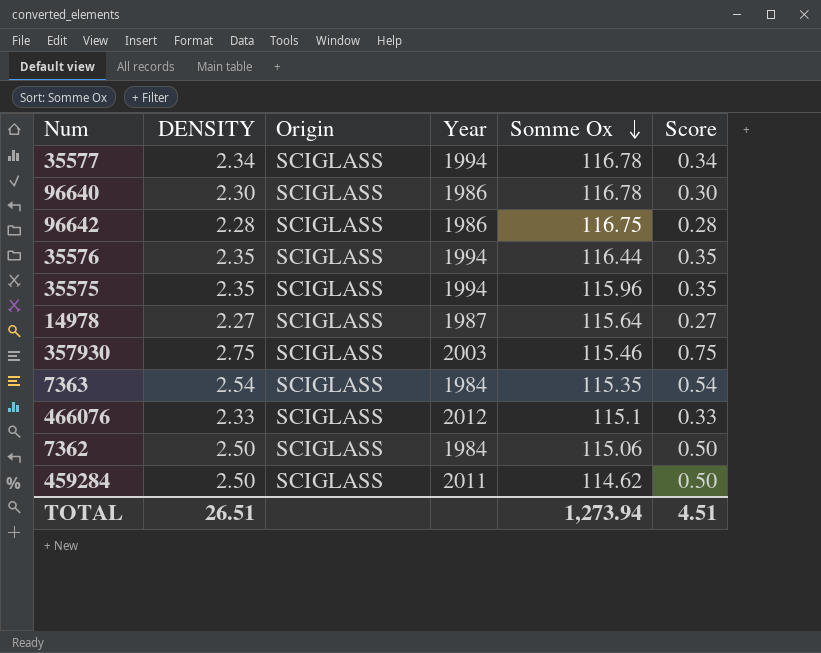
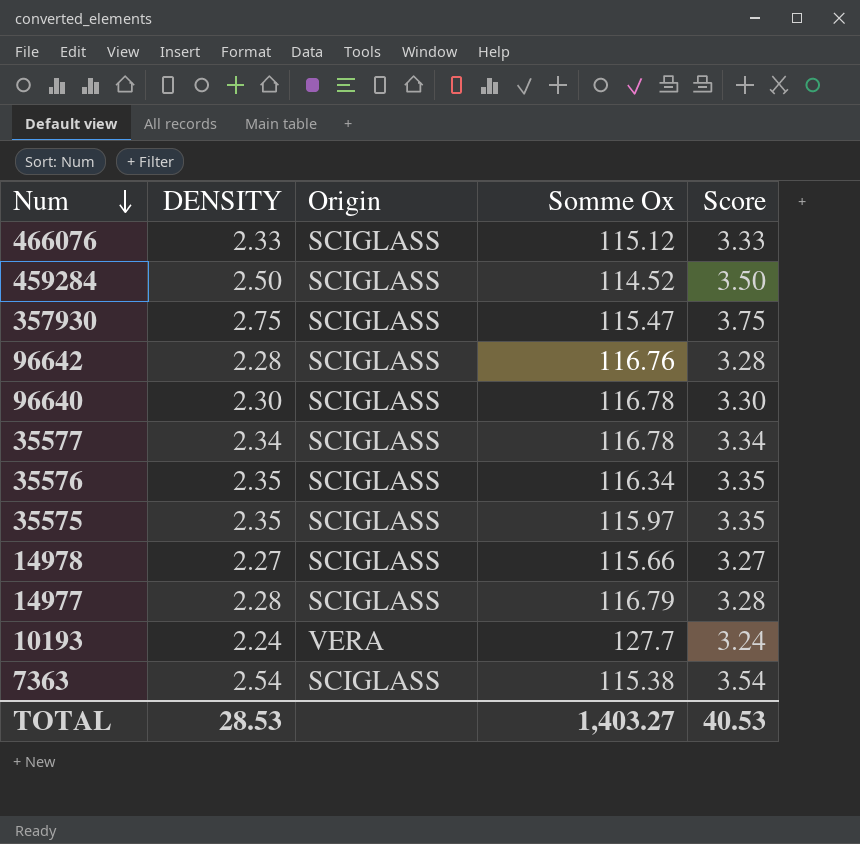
row order: Somme Ox descending -> Num descending
column Year | position: 4 -> none
column Score | formula: [DENSITY] - 2 -> [DENSITY] + 1
row 7362: 2.50 | SCIGLASS | 1984 | 115.06 | 0.50 -> none
466076 | Somme Ox: 115.1 -> 115.12
459284 | Somme Ox: 114.62 -> 114.52
357930 | Somme Ox: 115.46 -> 115.47
96642 | Somme Ox: 116.75 -> 116.76
35576 | Somme Ox: 116.44 -> 116.34
35575 | Somme Ox: 115.96 -> 115.97
14978 | Somme Ox: 115.64 -> 115.66
row 14977: none -> 2.28 | SCIGLASS | 116.79 | 3.28
row 10193: none -> 2.24 | VERA | 127.7 | 3.24
7363 | Somme Ox: 115.35 -> 115.38
TOTAL | DENSITY: 26.51 -> 28.53
TOTAL | Somme Ox: 1,273.94 -> 1,403.27
TOTAL | Score: 4.51 -> 40.53

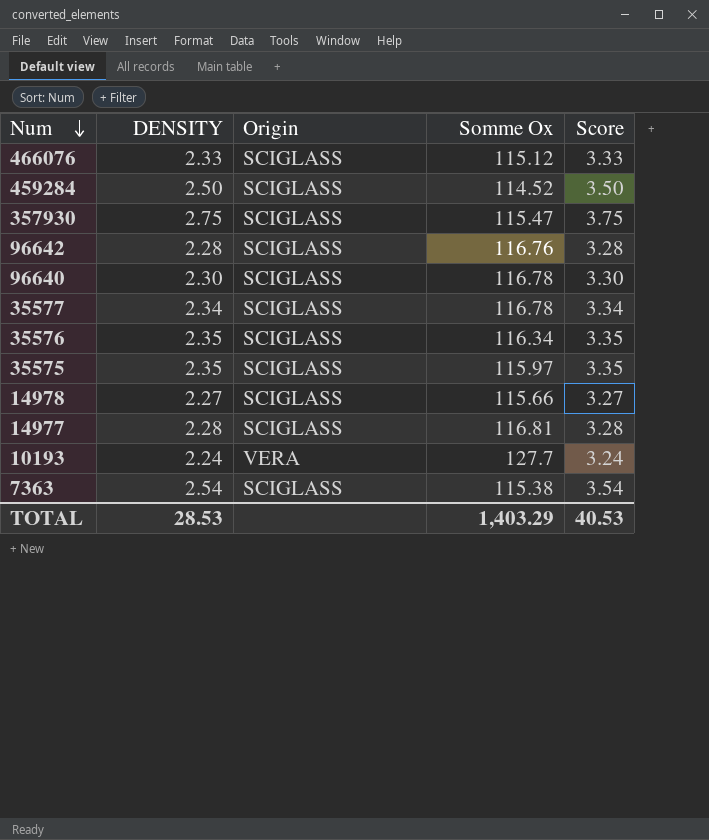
14977 | Somme Ox: 116.79 -> 116.81
TOTAL | Somme Ox: 1,403.27 -> 1,403.29

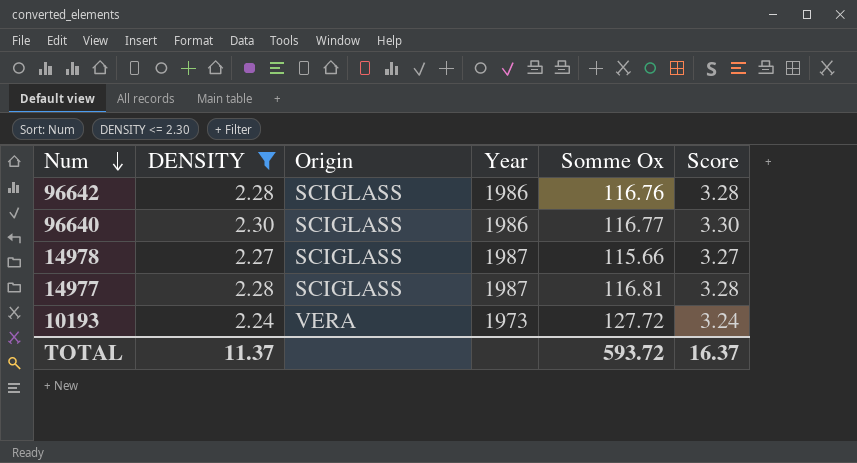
filter: none -> DENSITY <= 2.30
column Year | position: none -> 4
96640 | Somme Ox: 116.78 -> 116.77
10193 | Somme Ox: 127.7 -> 127.72
TOTAL | DENSITY: 28.53 -> 11.37
TOTAL | Somme Ox: 1,403.29 -> 593.72
TOTAL | Score: 40.53 -> 16.37

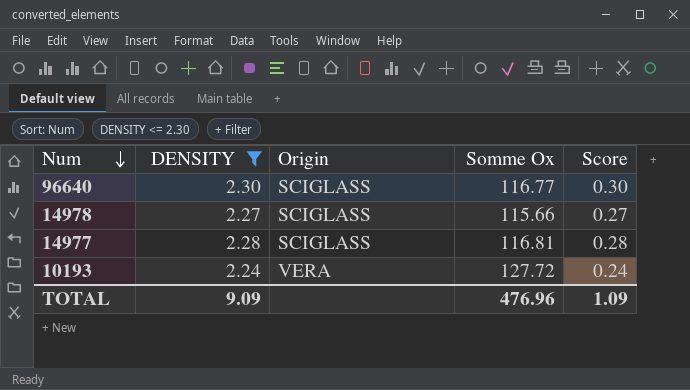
column Year | position: 4 -> none
column Score | formula: [DENSITY] + 1 -> [DENSITY] - 2
row 96642: 2.28 | SCIGLASS | 1986 | 116.76 | 3.28 -> none
TOTAL | DENSITY: 11.37 -> 9.09
TOTAL | Somme Ox: 593.72 -> 476.96
TOTAL | Score: 16.37 -> 1.09

